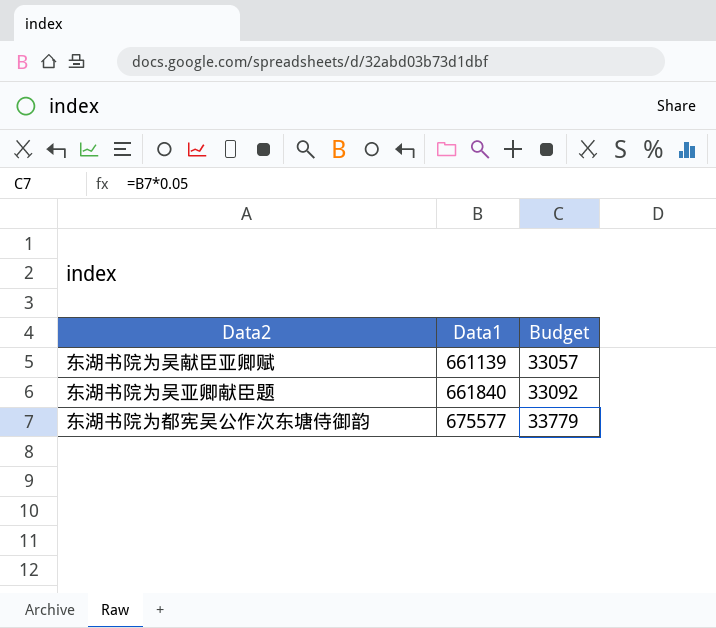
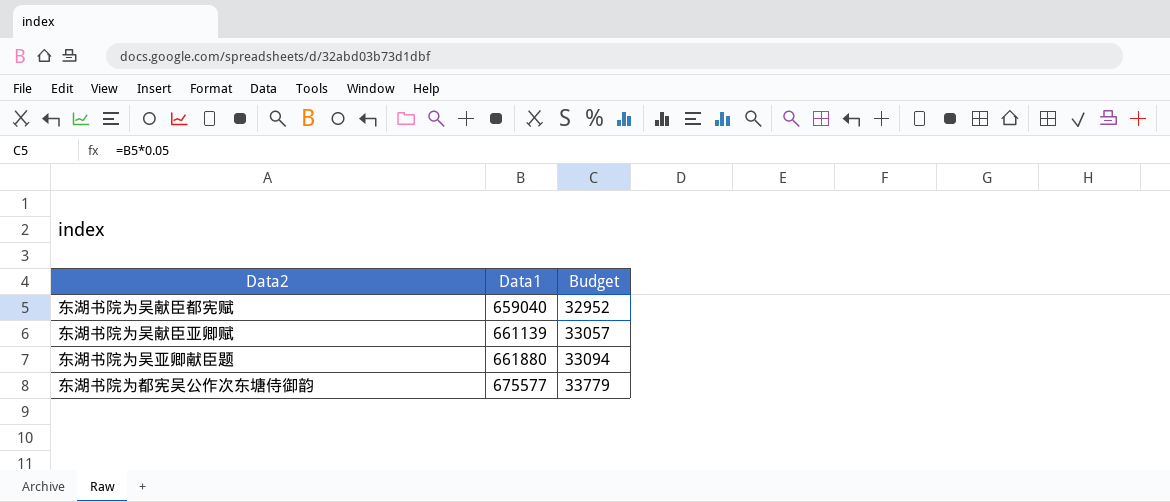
row 东湖书院为吴献臣都宪赋: none -> 659040 | 32952
东湖书院为吴亚卿献臣题 | Data1: 661840 -> 661880
东湖书院为吴亚卿献臣题 | Budget: 33092 -> 33094

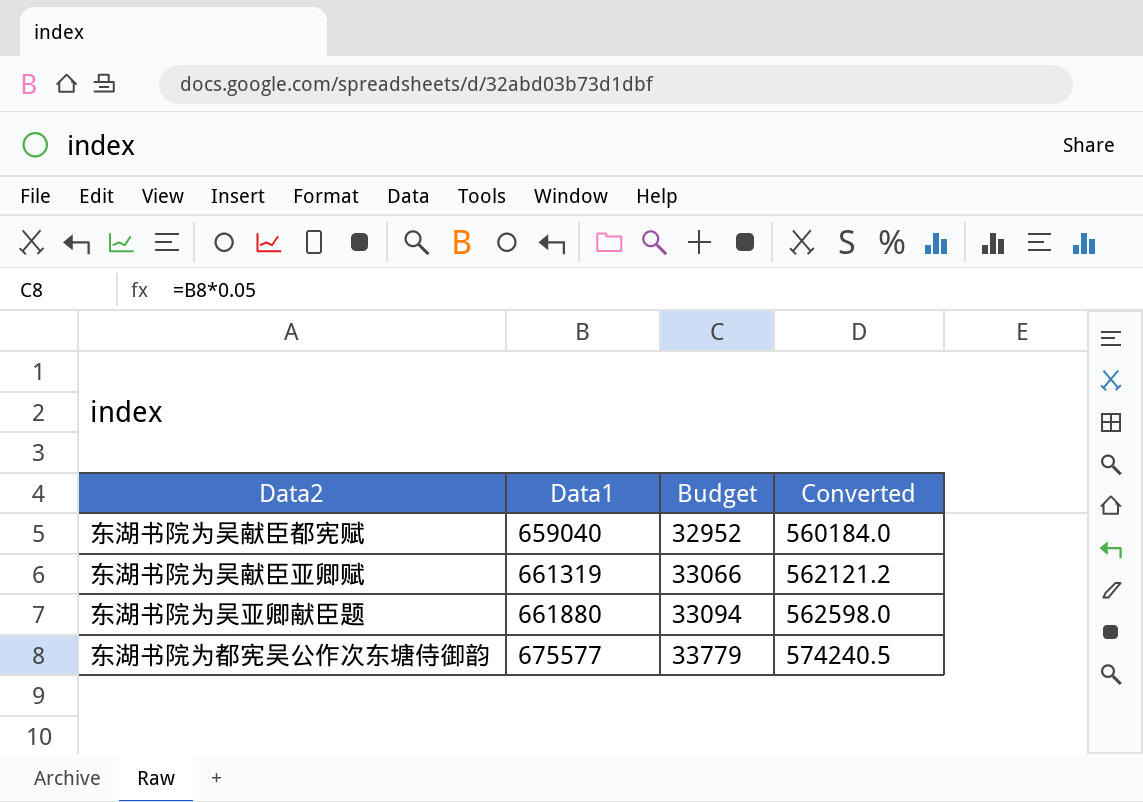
column Converted | formula: none -> [Data1] * 0.85
东湖书院为吴献臣亚卿赋 | Data1: 661139 -> 661319
东湖书院为吴献臣亚卿赋 | Budget: 33057 -> 33066

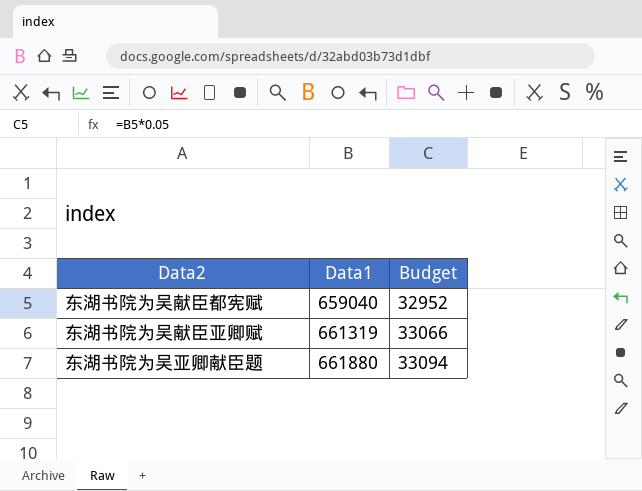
column Converted | formula: [Data1] * 0.85 -> none
row 东湖书院为都宪吴公作次东塘侍御韵: 675577 | 33779 | 574240.5 -> none

